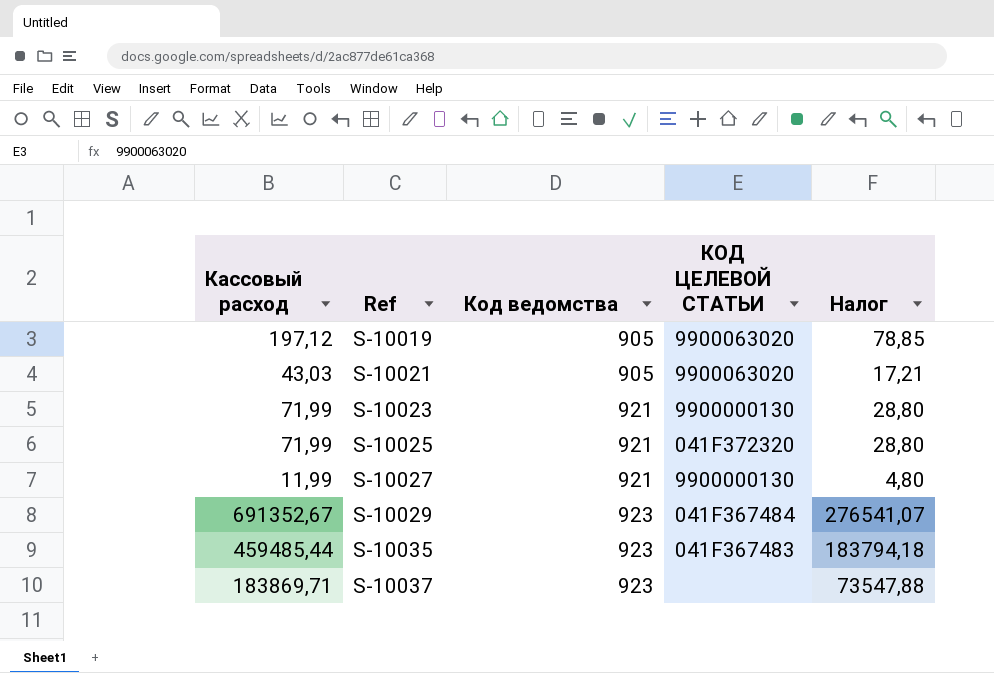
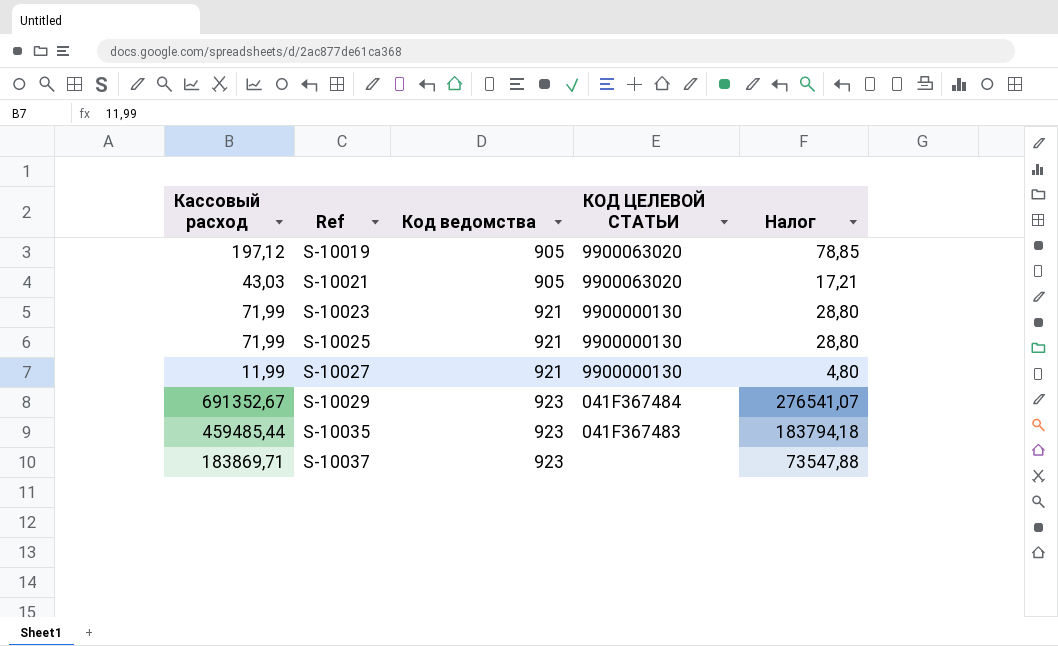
S-10025 | КОД ЦЕЛЕВОЙ СТАТЬИ: 041F372320 -> 9900000130

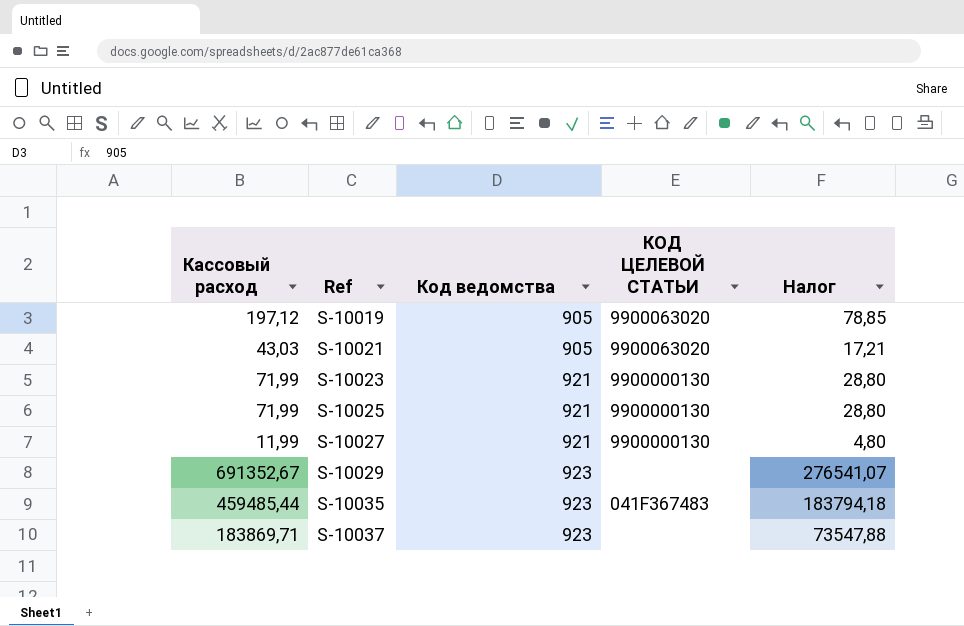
S-10029 | КОД ЦЕЛЕВОЙ СТАТЬИ: 041F367484 -> none

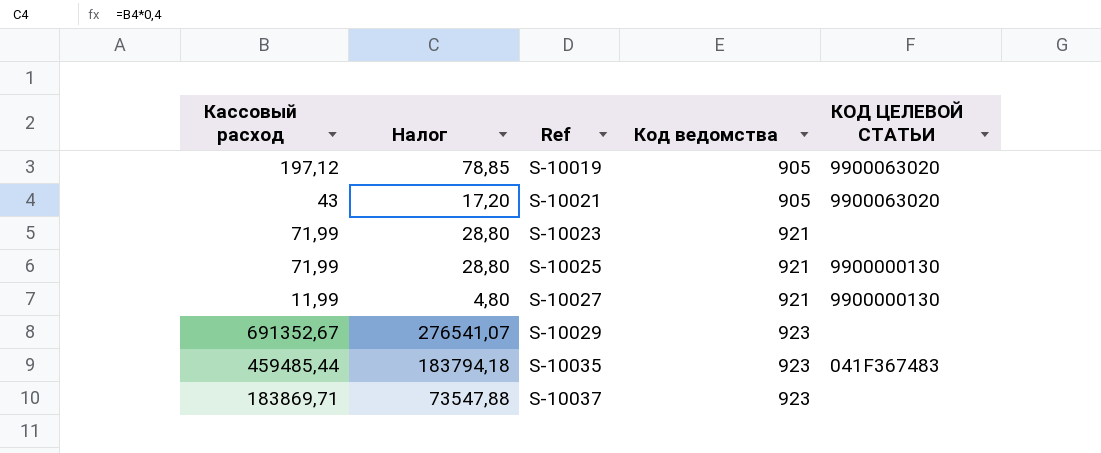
column Налог | position: 5 -> 2
S-10021 | Кассовый расход: 43,03 -> 43
S-10021 | Налог: 17,21 -> 17,20
S-10023 | КОД ЦЕЛЕВОЙ СТАТЬИ: 9900000130 -> none

